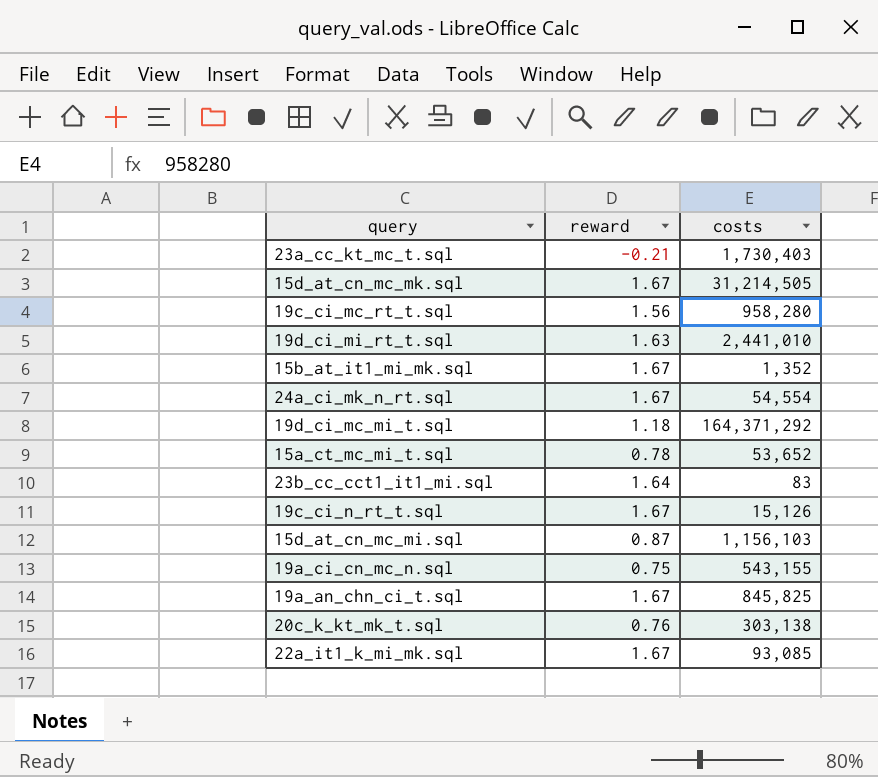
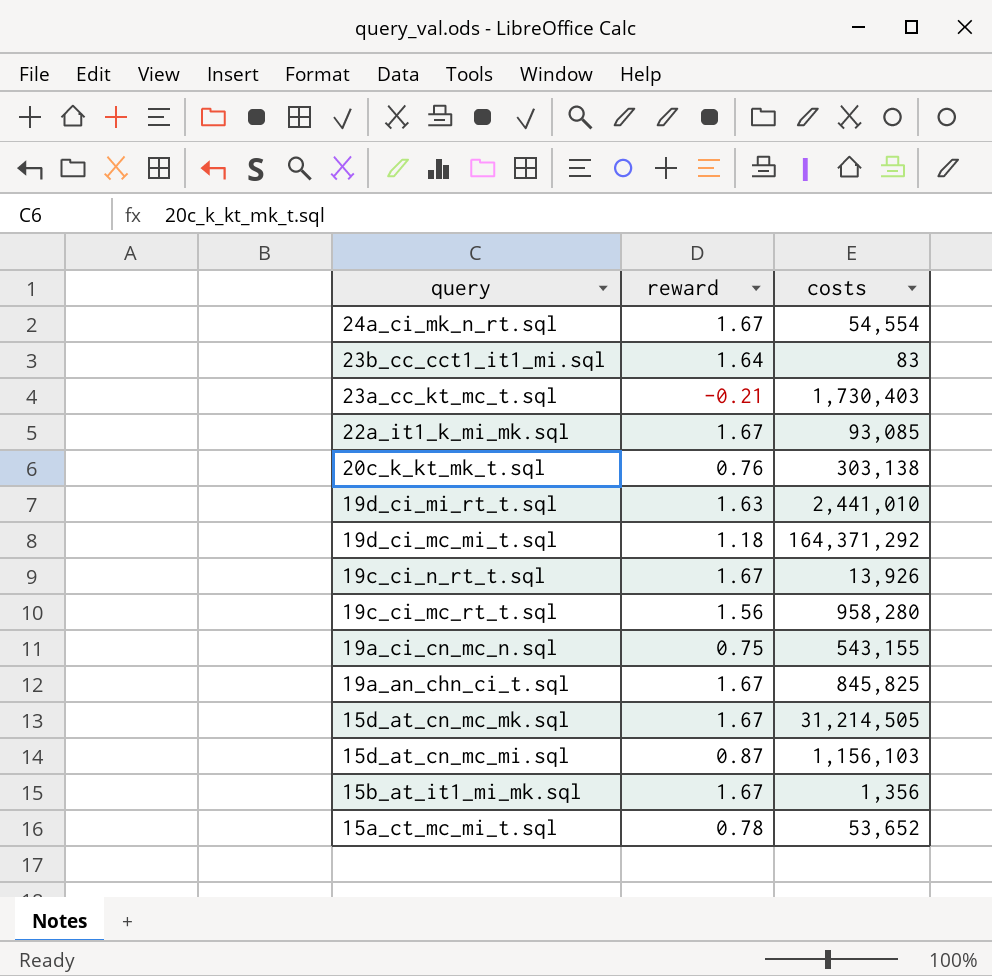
row order: none -> query descending
19c_ci_n_rt_t.sql | costs: 15,126 -> 13,926
15b_at_it1_mi_mk.sql | costs: 1,352 -> 1,356

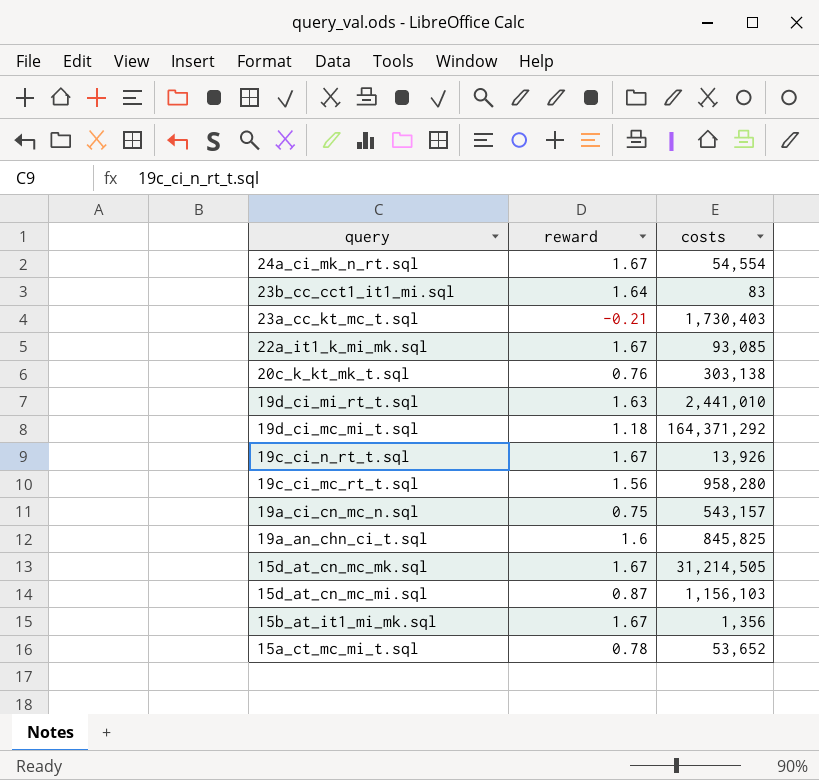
19a_ci_cn_mc_n.sql | costs: 543,155 -> 543,157
19a_an_chn_ci_t.sql | reward: 1.67 -> 1.6

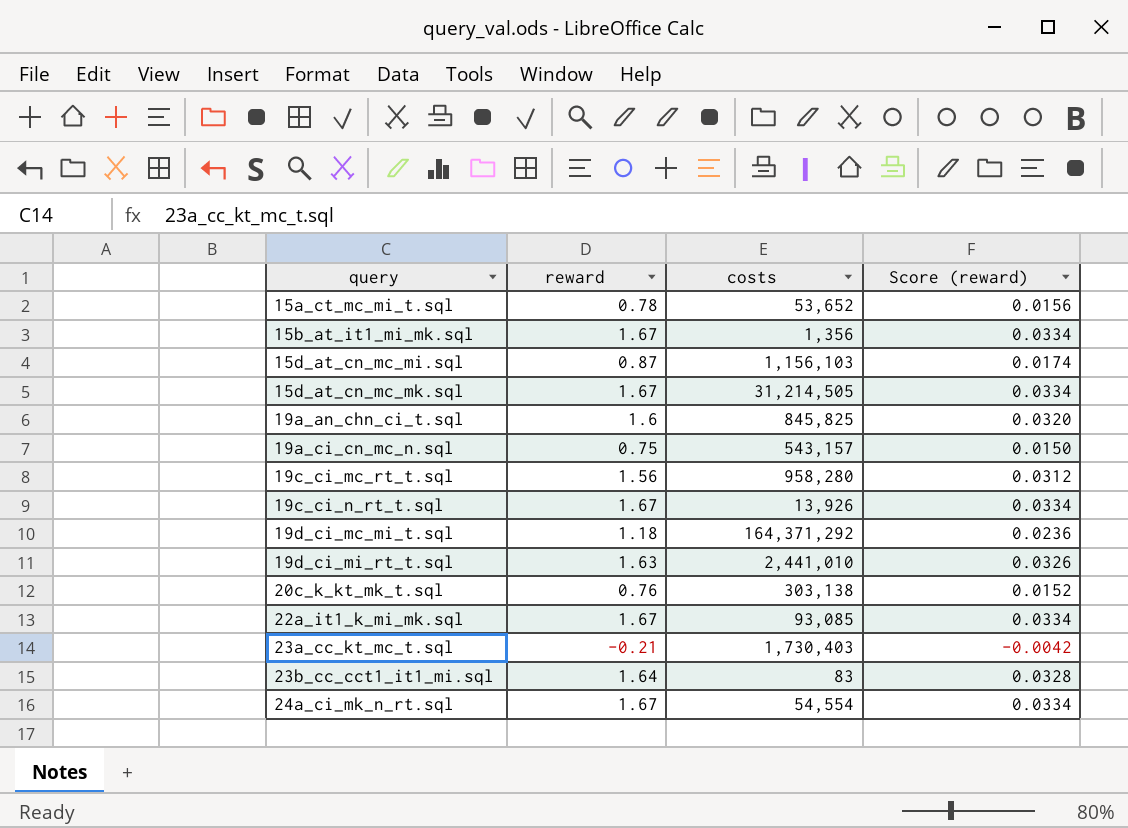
row order: query descending -> query ascending
column Score (reward) | formula: none -> [reward] * 0.02

